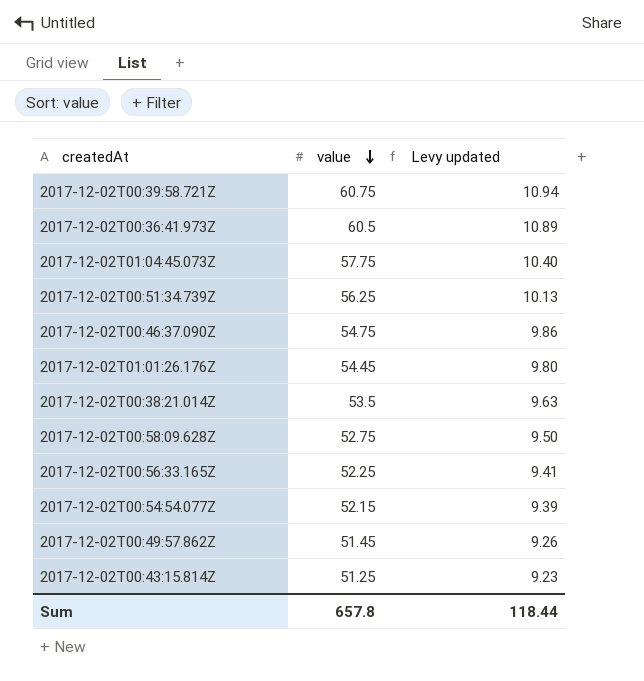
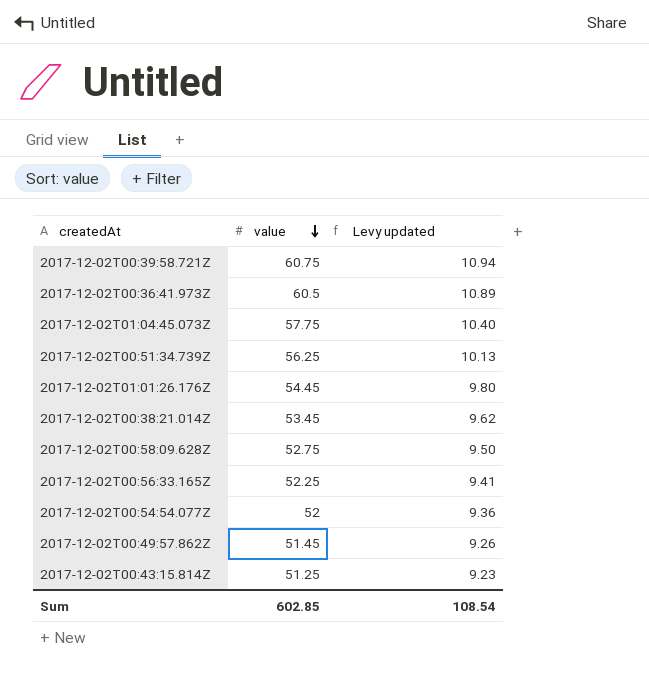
row 2017-12-02T00:46:37.090Z: 54.75 | 9.86 -> none
2017-12-02T00:38:21.014Z | value: 53.5 -> 53.45
2017-12-02T00:38:21.014Z | Levy updated: 9.63 -> 9.62
2017-12-02T00:54:54.077Z | value: 52.15 -> 52
2017-12-02T00:54:54.077Z | Levy updated: 9.39 -> 9.36
Sum | value: 657.8 -> 602.85
Sum | Levy updated: 118.44 -> 108.54

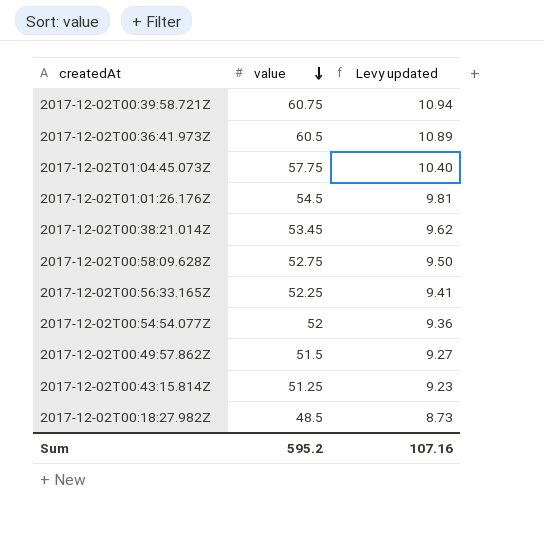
row 2017-12-02T00:51:34.739Z: 56.25 | 10.13 -> none
2017-12-02T01:01:26.176Z | value: 54.45 -> 54.5
2017-12-02T01:01:26.176Z | Levy updated: 9.80 -> 9.81
2017-12-02T00:49:57.862Z | value: 51.45 -> 51.5
2017-12-02T00:49:57.862Z | Levy updated: 9.26 -> 9.27
row 2017-12-02T00:18:27.982Z: none -> 48.5 | 8.73
Sum | value: 602.85 -> 595.2
Sum | Levy updated: 108.54 -> 107.16

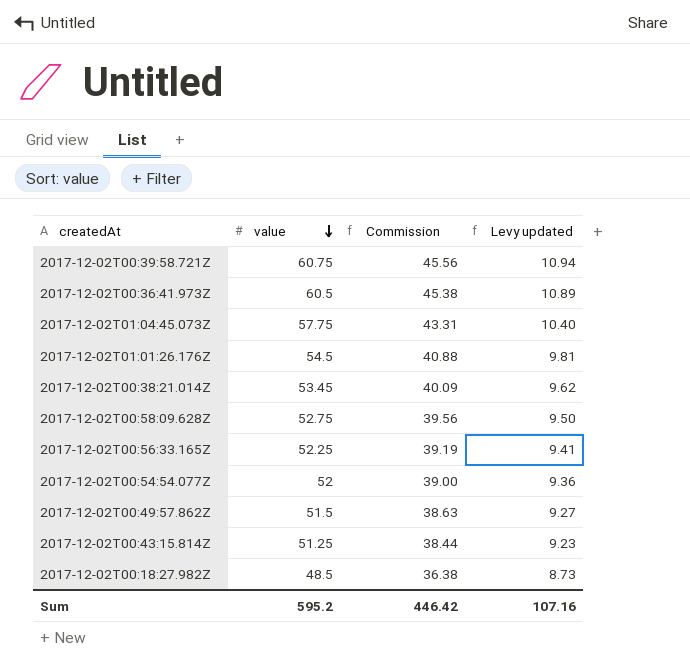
column Commission | formula: none -> [value] * 0.75

